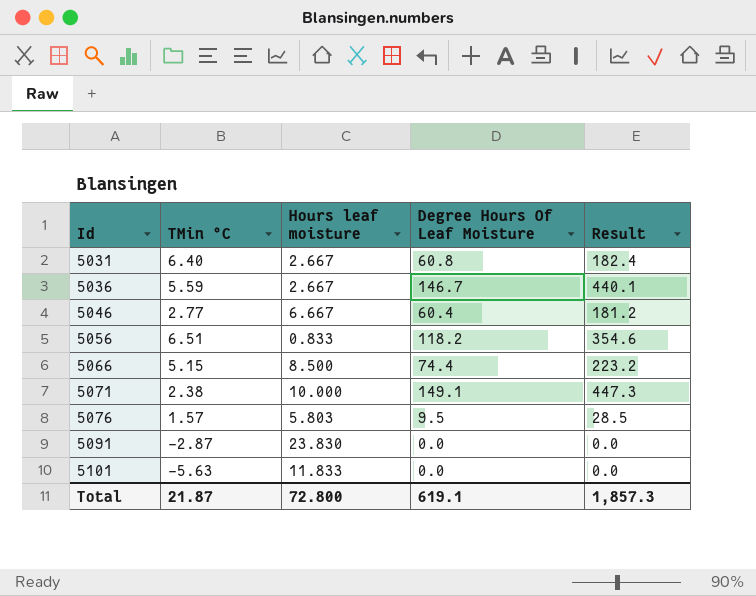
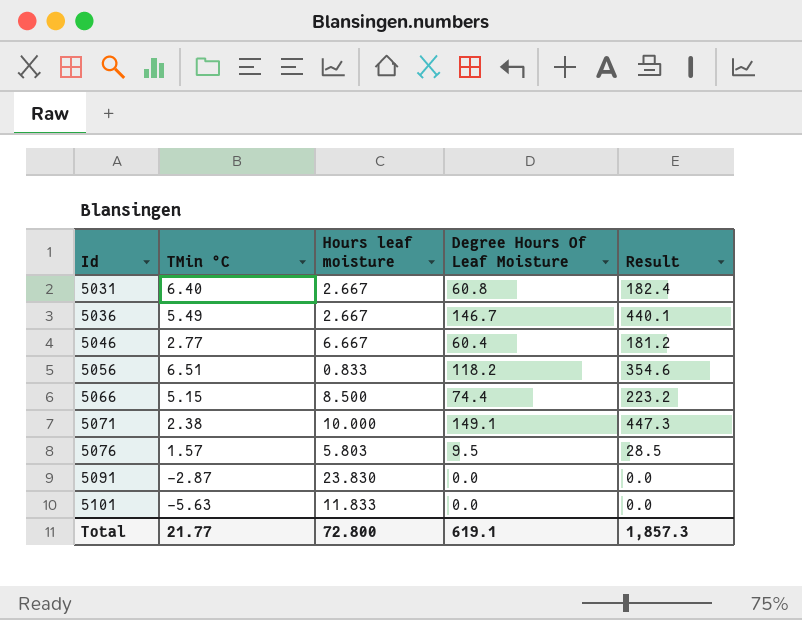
5036 | TMin °C: 5.59 -> 5.49
Total | TMin °C: 21.87 -> 21.77

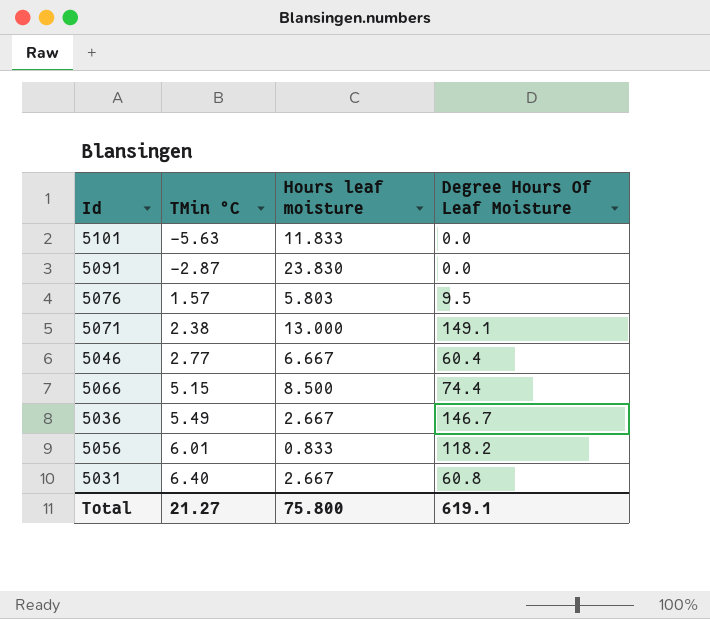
row order: Id ascending -> TMin °C ascending
column Result | formula: [Degree Hours Of Leaf Moisture] * 3 -> none
5071 | Hours leaf moisture: 10.000 -> 13.000
5056 | TMin °C: 6.51 -> 6.01
Total | TMin °C: 21.77 -> 21.27
Total | Hours leaf moisture: 72.800 -> 75.800

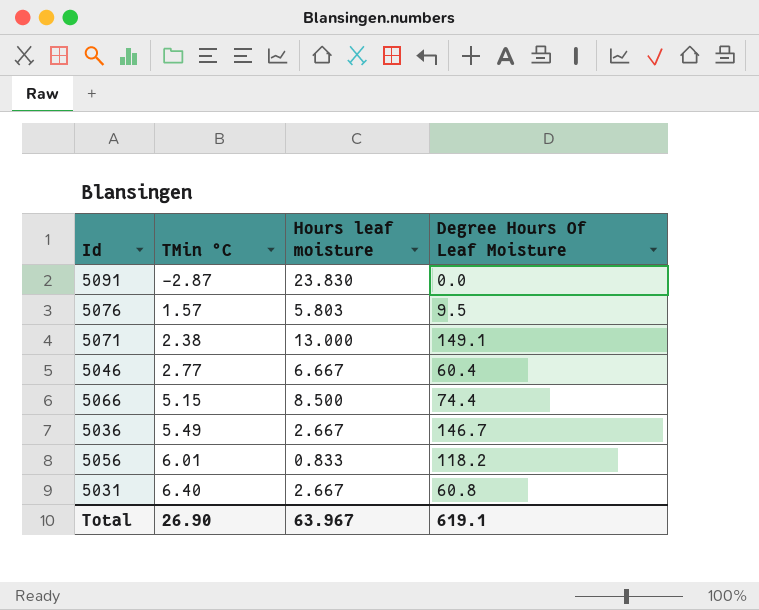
row 5101: -5.63 | 11.833 | 0.0 -> none
Total | TMin °C: 21.27 -> 26.90
Total | Hours leaf moisture: 75.800 -> 63.967

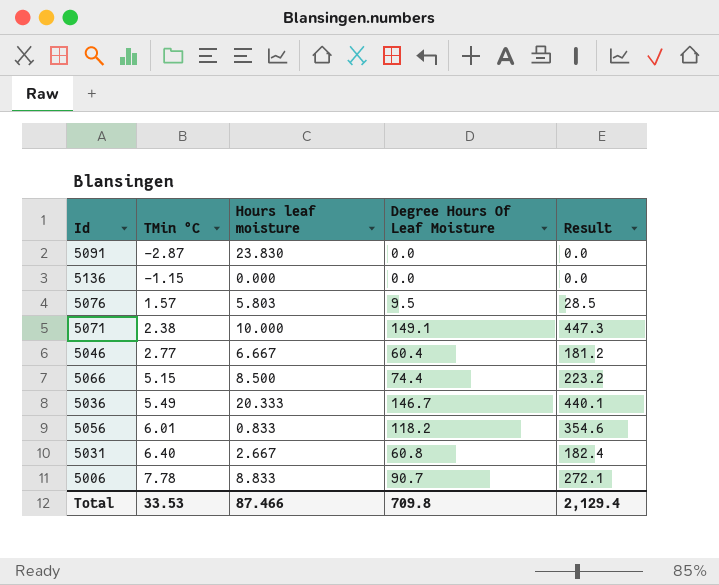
column Result | formula: none -> [Degree Hours Of Leaf Moisture] * 3
row 5136: none -> -1.15 | 0.000 | 0.0 | 0.0
5071 | Hours leaf moisture: 13.000 -> 10.000
5036 | Hours leaf moisture: 2.667 -> 20.333
row 5006: none -> 7.78 | 8.833 | 90.7 | 272.1
Total | TMin °C: 26.90 -> 33.53
Total | Hours leaf moisture: 63.967 -> 87.466
Total | Degree Hours Of Leaf Moisture: 619.1 -> 709.8

